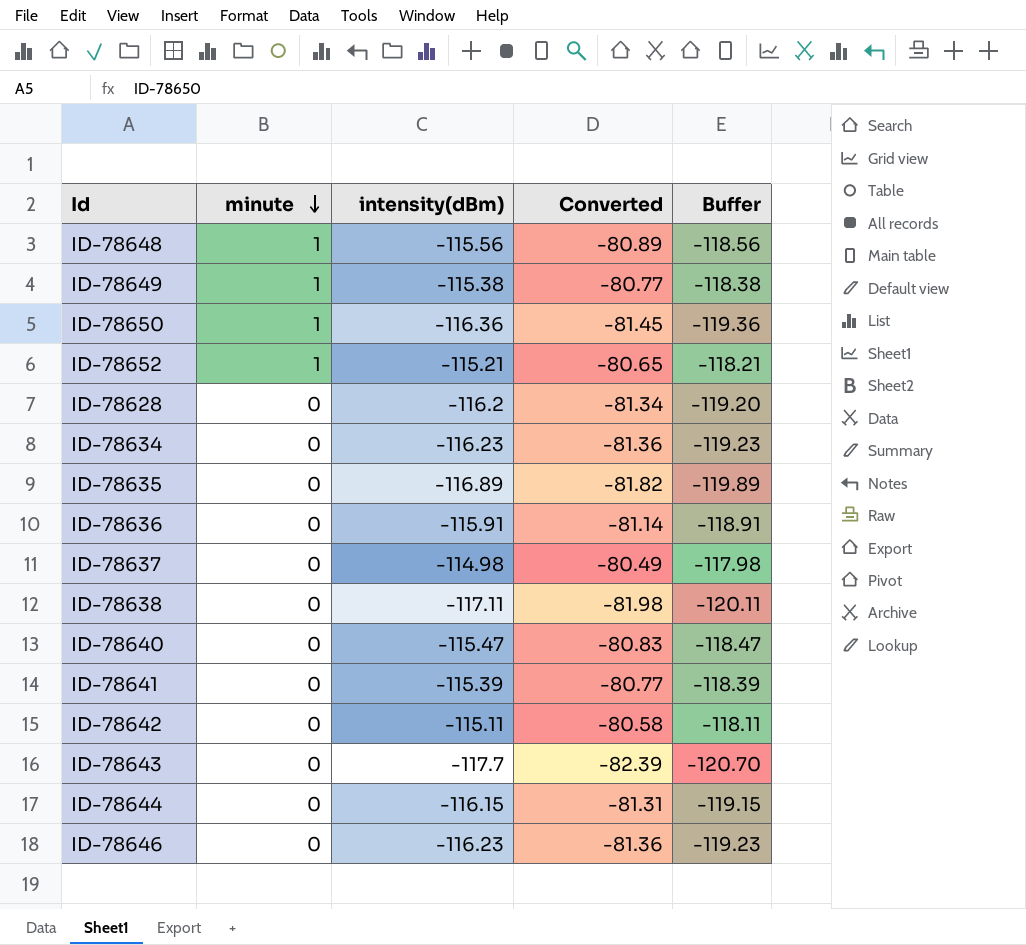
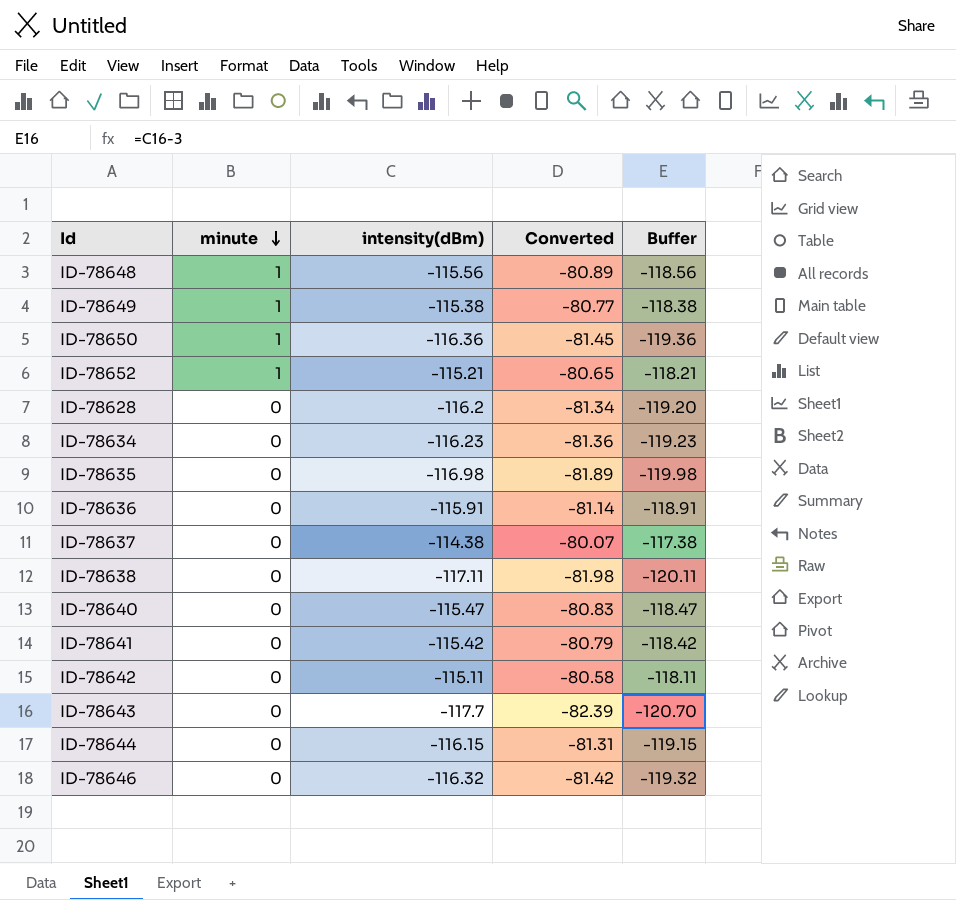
ID-78635 | intensity(dBm): -116.89 -> -116.98
ID-78635 | Converted: -81.82 -> -81.89
ID-78635 | Buffer: -119.89 -> -119.98
ID-78637 | intensity(dBm): -114.98 -> -114.38
ID-78637 | Converted: -80.49 -> -80.07
ID-78637 | Buffer: -117.98 -> -117.38
ID-78641 | intensity(dBm): -115.39 -> -115.42
ID-78641 | Converted: -80.77 -> -80.79
ID-78641 | Buffer: -118.39 -> -118.42
ID-78646 | intensity(dBm): -116.23 -> -116.32
ID-78646 | Converted: -81.36 -> -81.42
ID-78646 | Buffer: -119.23 -> -119.32

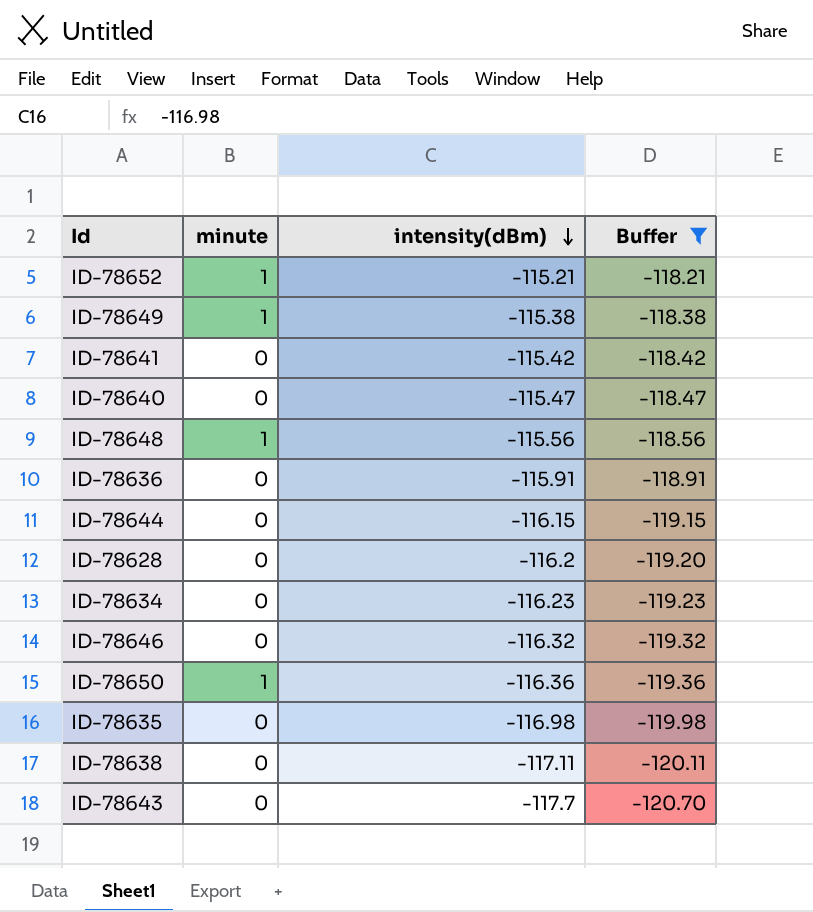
filter: none -> Buffer <= -118.21
row order: minute descending -> intensity(dBm) descending
column Converted | formula: [intensity(dBm)] * 0.7 -> none

